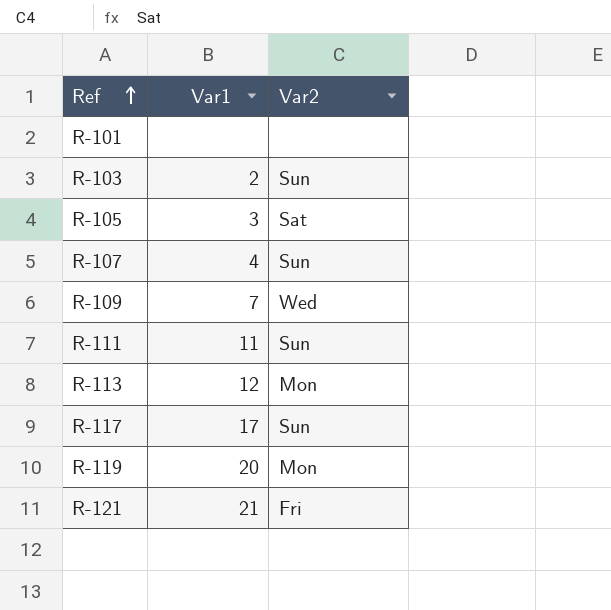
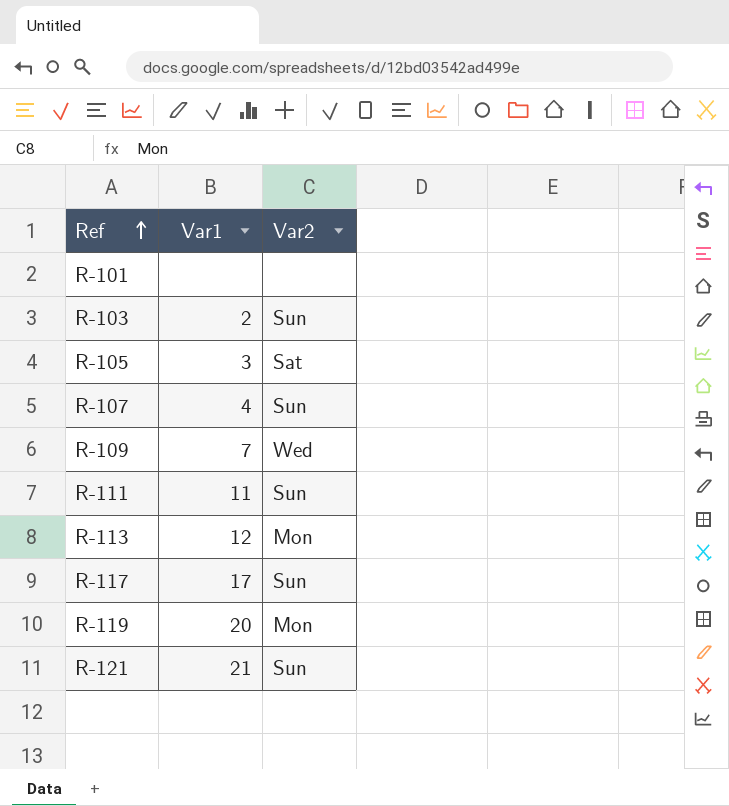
R-121 | Var2: Fri -> Sun

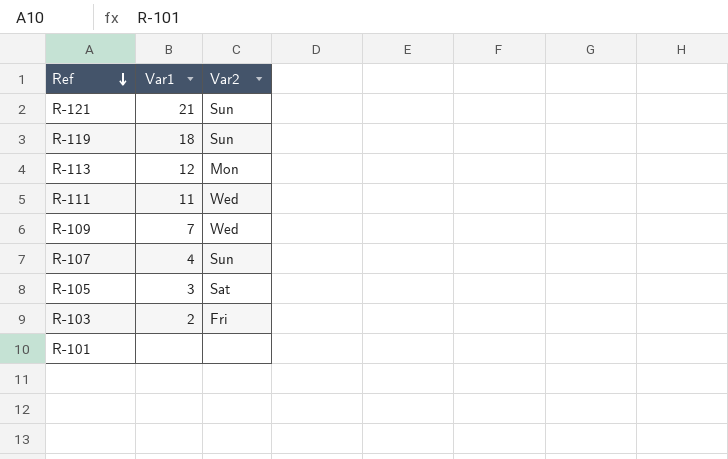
row order: Ref ascending -> Ref descending
row R-117: 17 | Sun -> none
R-119 | Var1: 20 -> 18
R-119 | Var2: Mon -> Sun
R-111 | Var2: Sun -> Wed
R-103 | Var2: Sun -> Fri

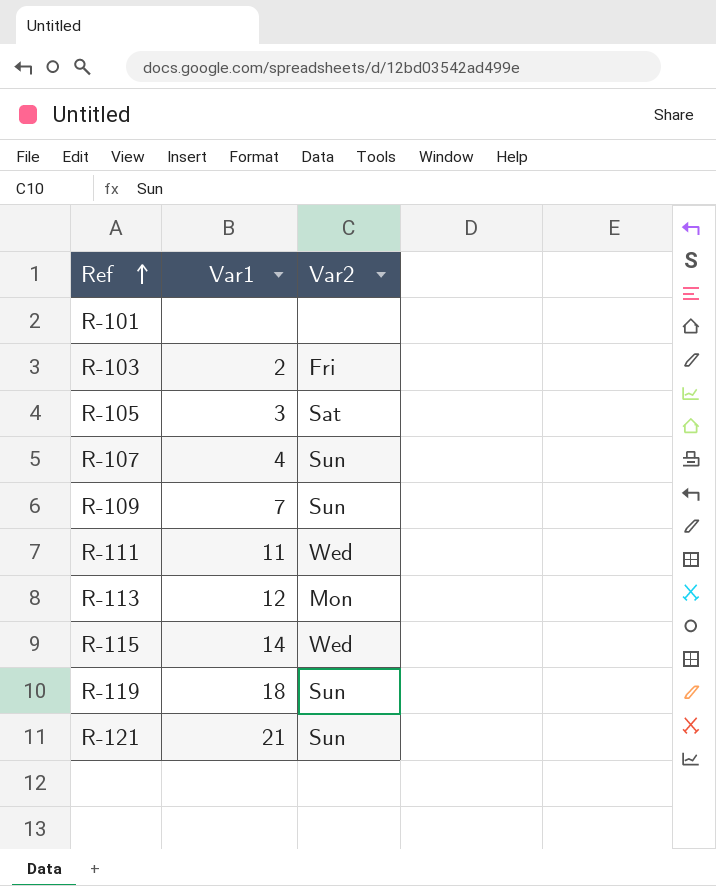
row order: Ref descending -> Ref ascending
R-109 | Var2: Wed -> Sun
row R-115: none -> 14 | Wed

